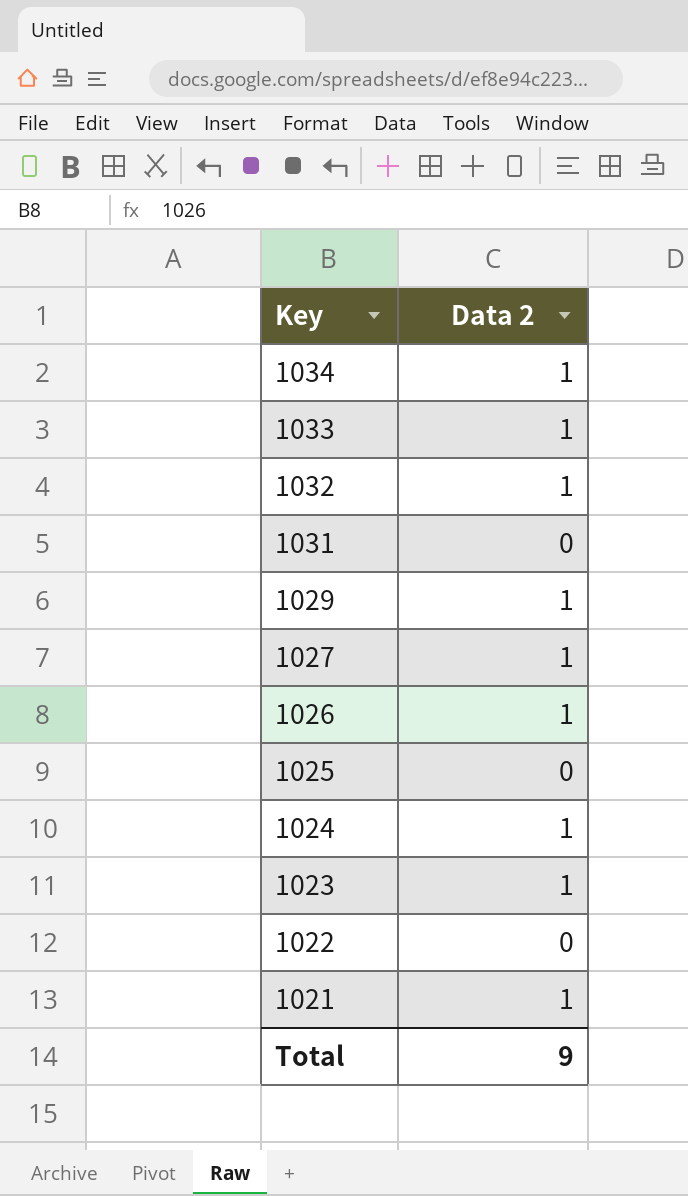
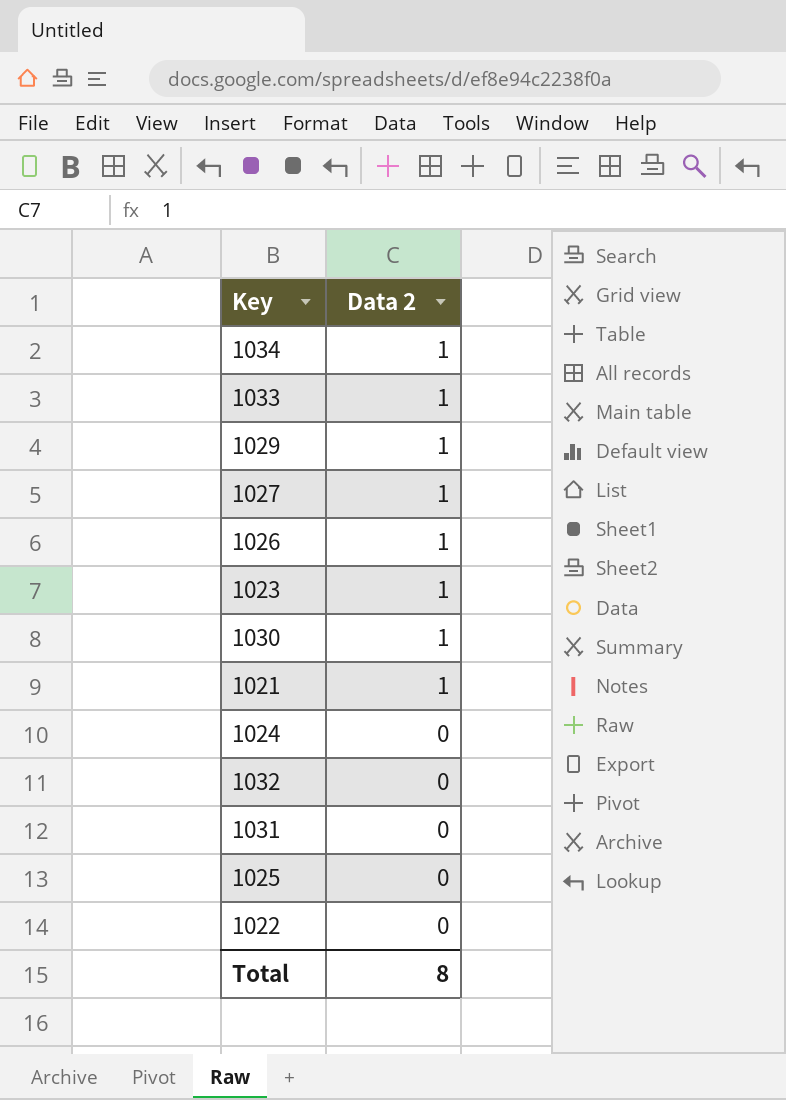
row order: Key descending -> Data 2 descending
row 1030: none -> 1
1024 | Data 2: 1 -> 0
1032 | Data 2: 1 -> 0
Total | Data 2: 9 -> 8

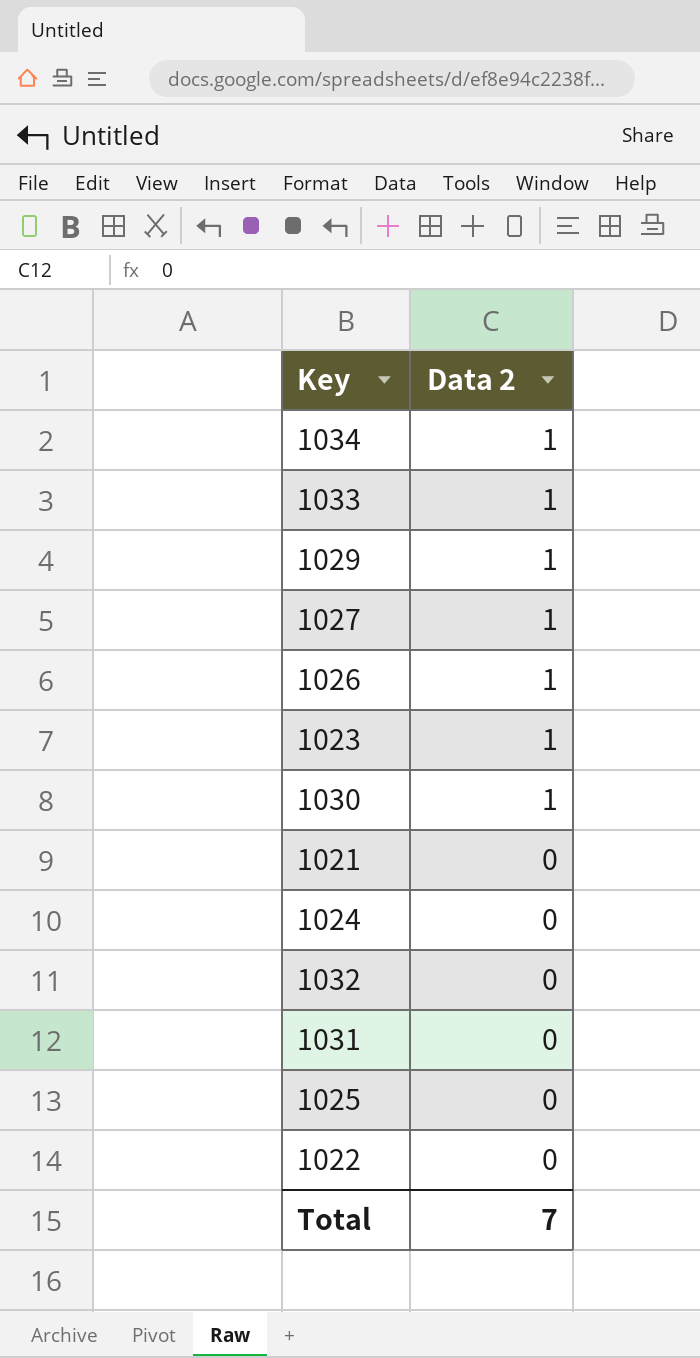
1021 | Data 2: 1 -> 0
Total | Data 2: 8 -> 7

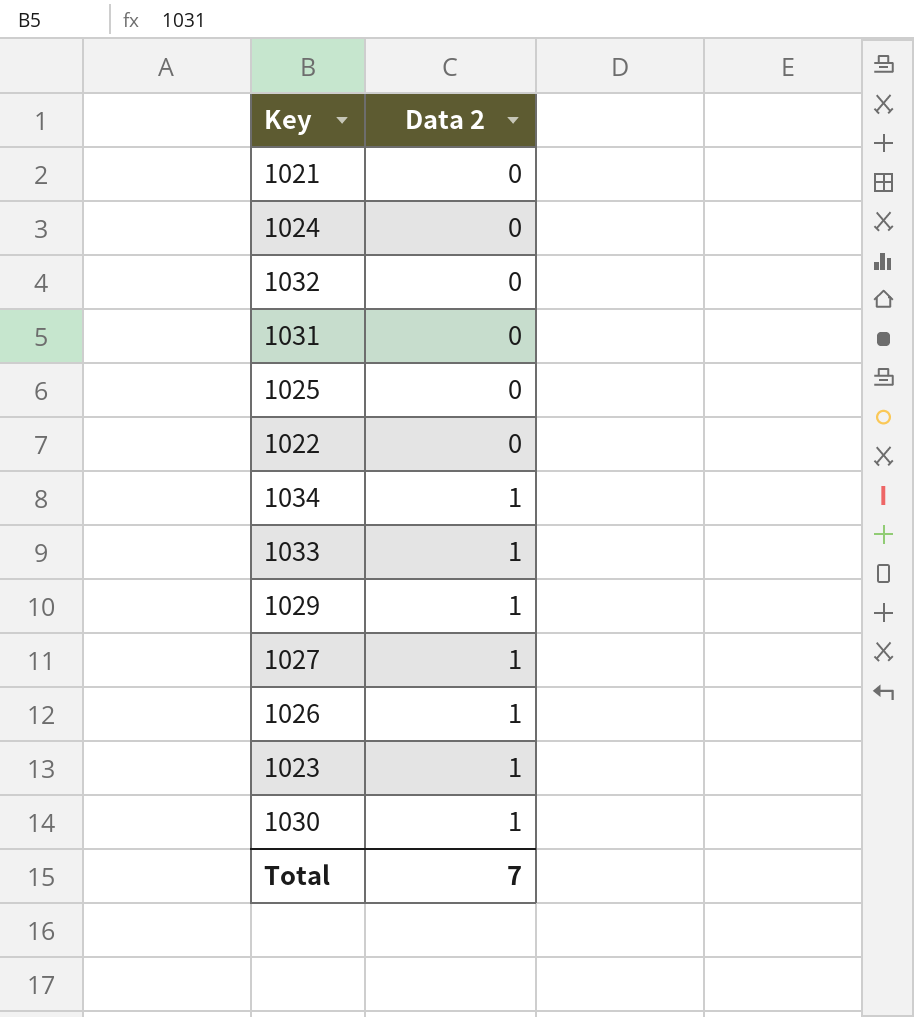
row order: Data 2 descending -> Data 2 ascending

